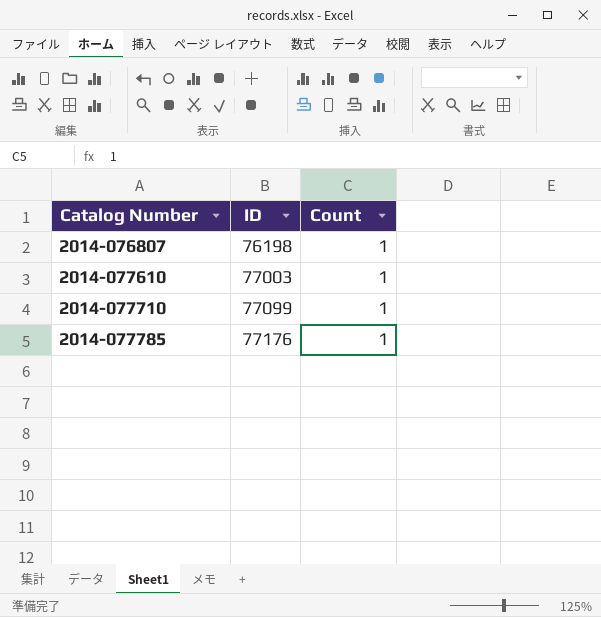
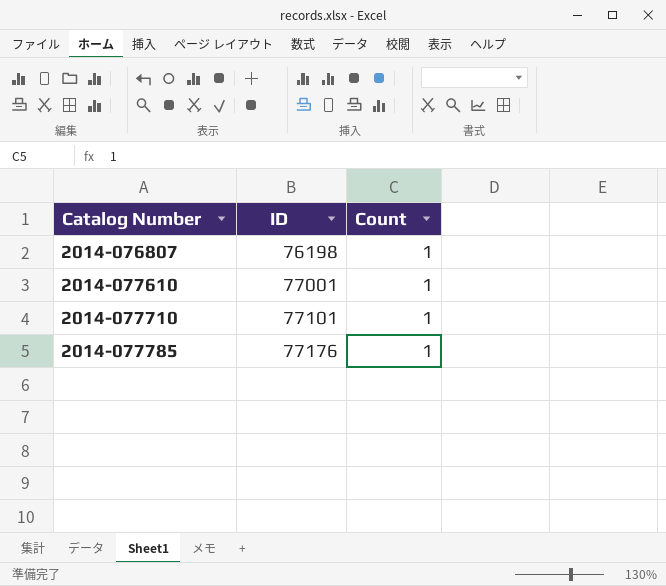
2014-077610 | ID: 77003 -> 77001
2014-077710 | ID: 77099 -> 77101

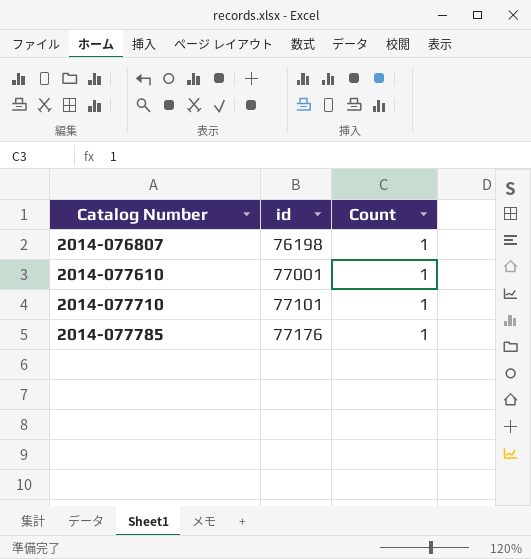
column name: ID -> id

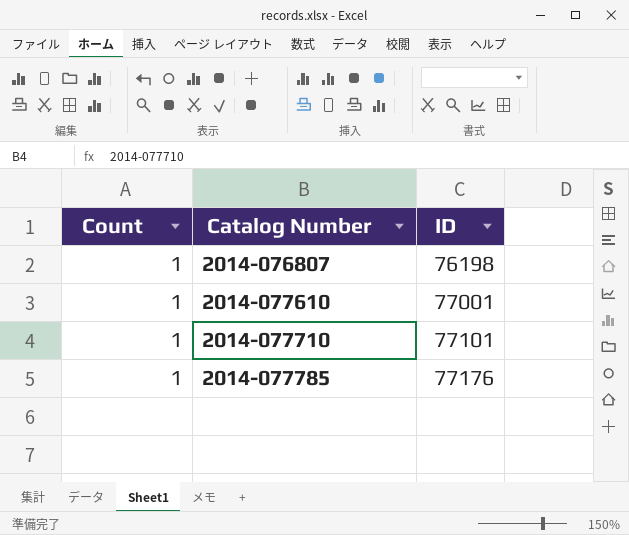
column Count | position: 3 -> 1
column name: id -> ID

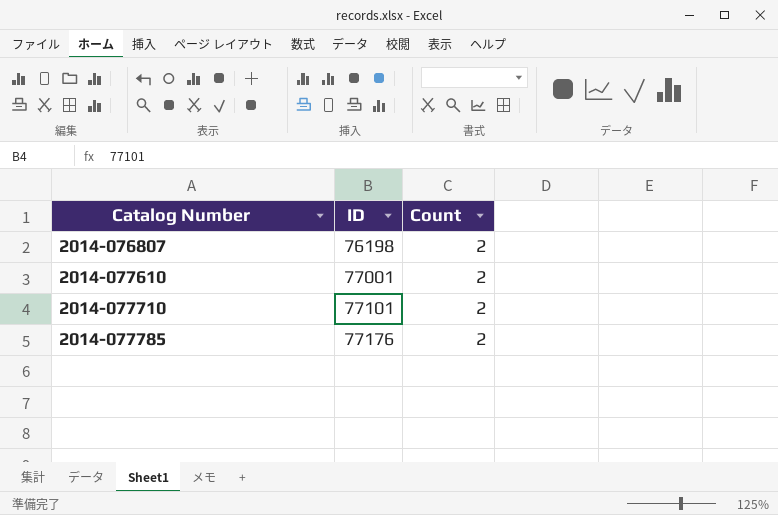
column Count | position: 1 -> 3
2014-076807 | Count: 1 -> 2
2014-077610 | Count: 1 -> 2
2014-077710 | Count: 1 -> 2
2014-077785 | Count: 1 -> 2

